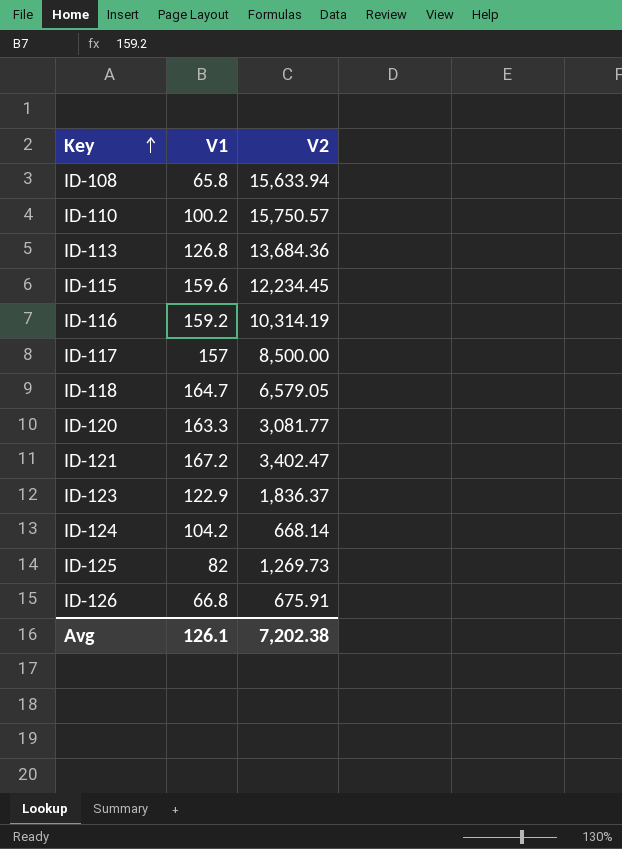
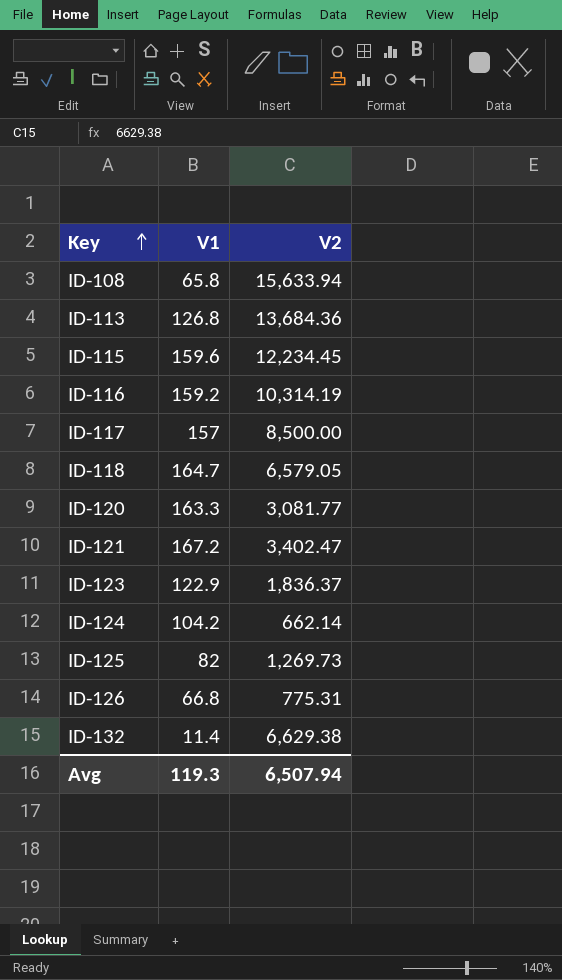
row ID-110: 100.2 | 15,750.57 -> none
ID-124 | V2: 668.14 -> 662.14
ID-126 | V2: 675.91 -> 775.31
row ID-132: none -> 11.4 | 6,629.38
Avg | V1: 126.1 -> 119.3
Avg | V2: 7,202.38 -> 6,507.94

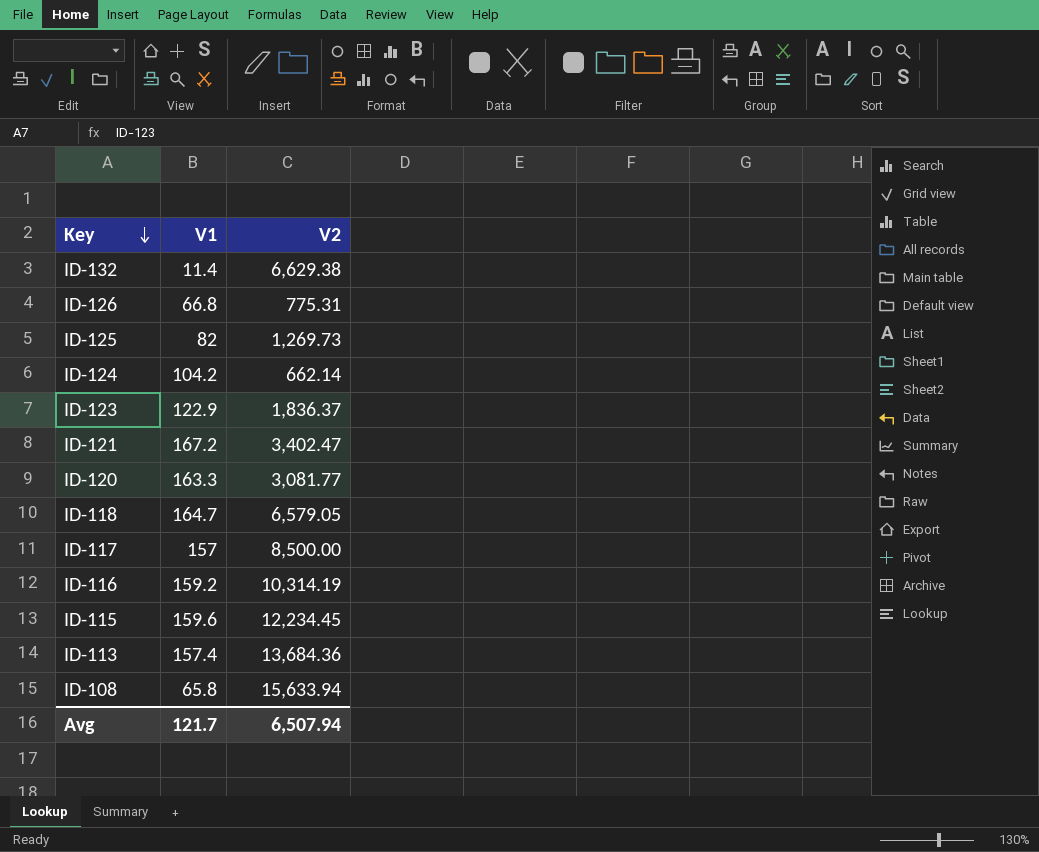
row order: Key ascending -> Key descending
ID-113 | V1: 126.8 -> 157.4
Avg | V1: 119.3 -> 121.7

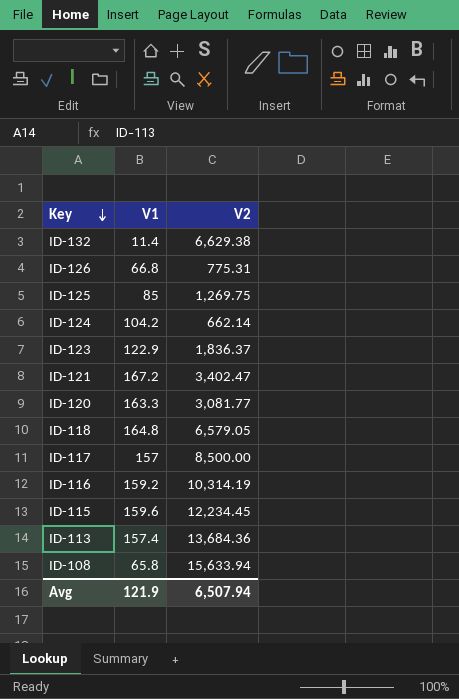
ID-125 | V1: 82 -> 85
ID-125 | V2: 1,269.73 -> 1,269.75
ID-118 | V1: 164.7 -> 164.8
Avg | V1: 121.7 -> 121.9

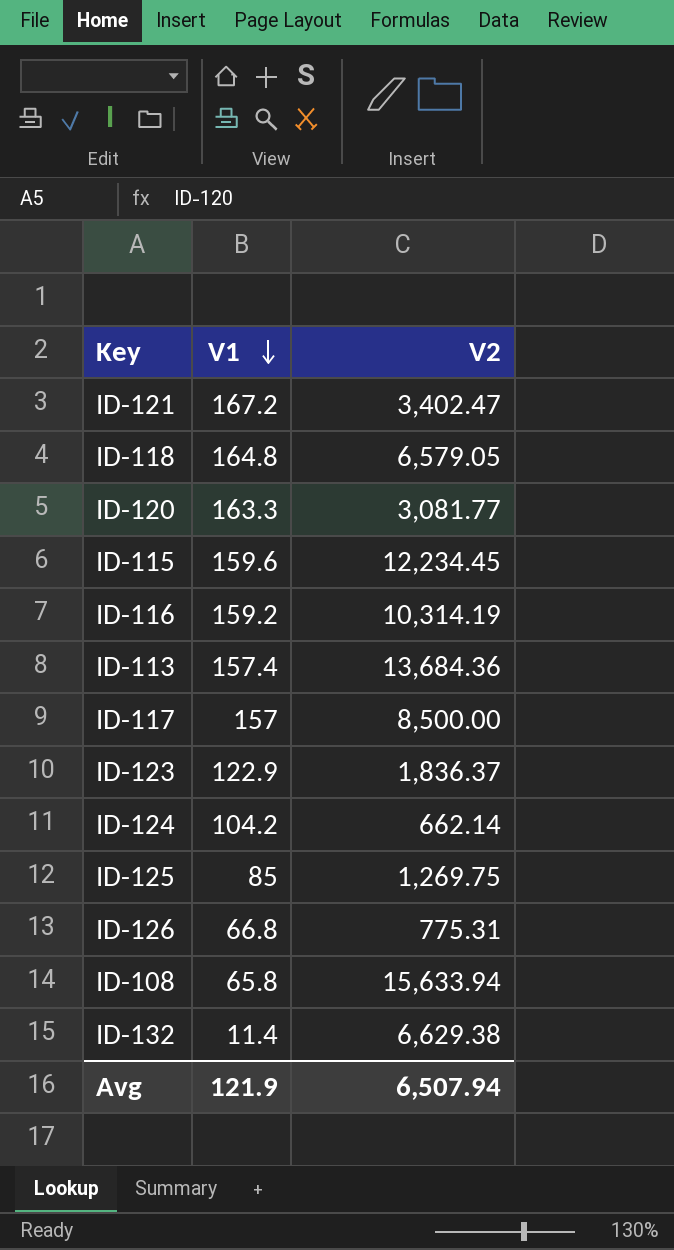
row order: Key descending -> V1 descending

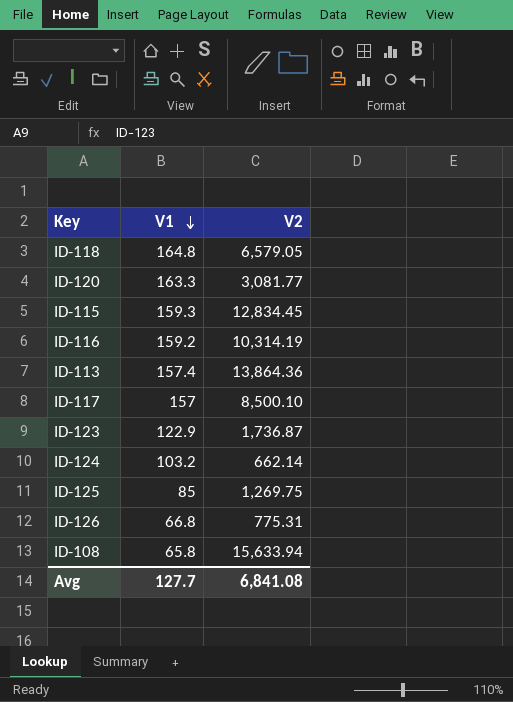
row ID-121: 167.2 | 3,402.47 -> none
row ID-132: 11.4 | 6,629.38 -> none
ID-115 | V1: 159.6 -> 159.3
ID-115 | V2: 12,234.45 -> 12,834.45
ID-113 | V2: 13,684.36 -> 13,864.36
ID-117 | V2: 8,500.00 -> 8,500.10
ID-123 | V2: 1,836.37 -> 1,736.87
ID-124 | V1: 104.2 -> 103.2
Avg | V1: 121.9 -> 127.7
Avg | V2: 6,507.94 -> 6,841.08

